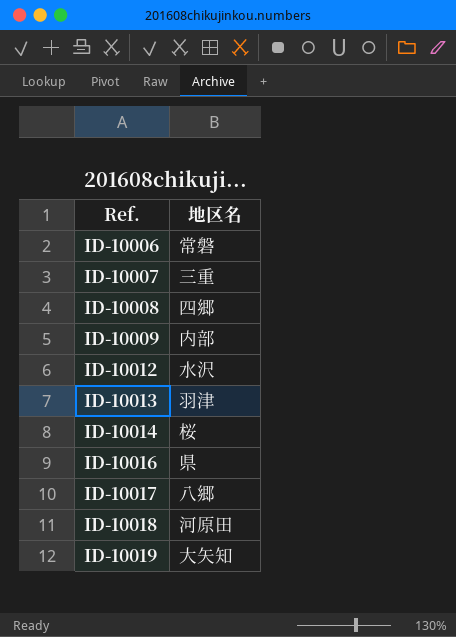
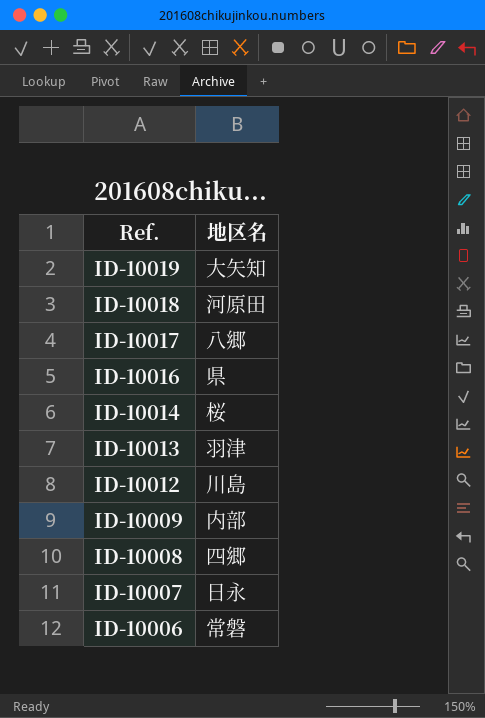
row order: Ref. ascending -> Ref. descending
ID-10012 | 地区名: 水沢 -> 川島
ID-10007 | 地区名: 三重 -> 日永

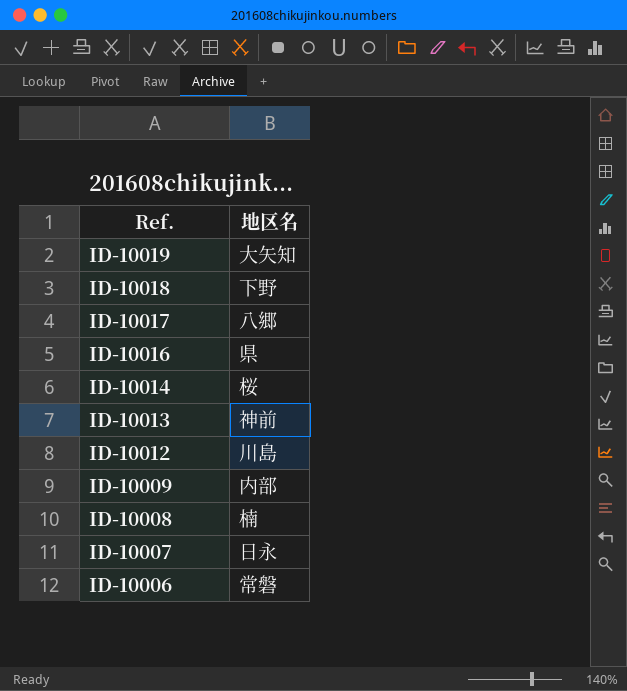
ID-10018 | 地区名: 河原田 -> 下野
ID-10013 | 地区名: 羽津 -> 神前
ID-10008 | 地区名: 四郷 -> 楠

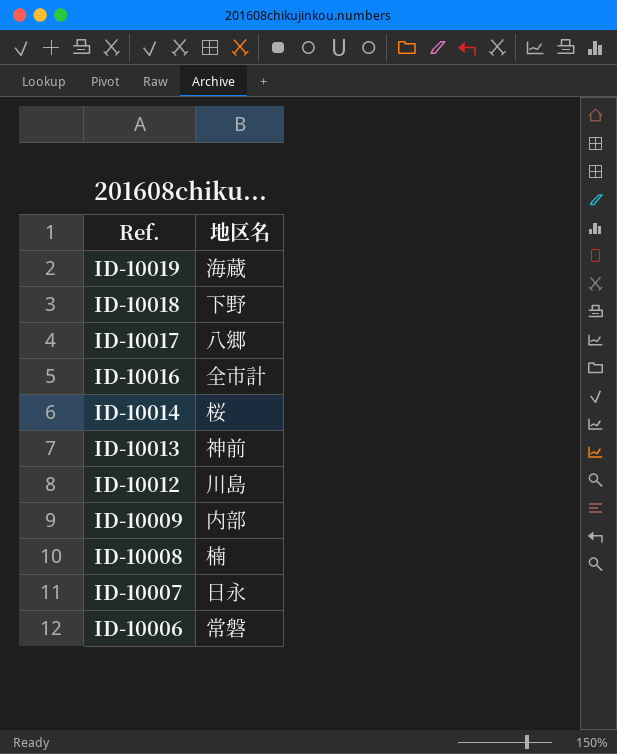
ID-10019 | 地区名: 大矢知 -> 海蔵
ID-10016 | 地区名: 県 -> 全市計

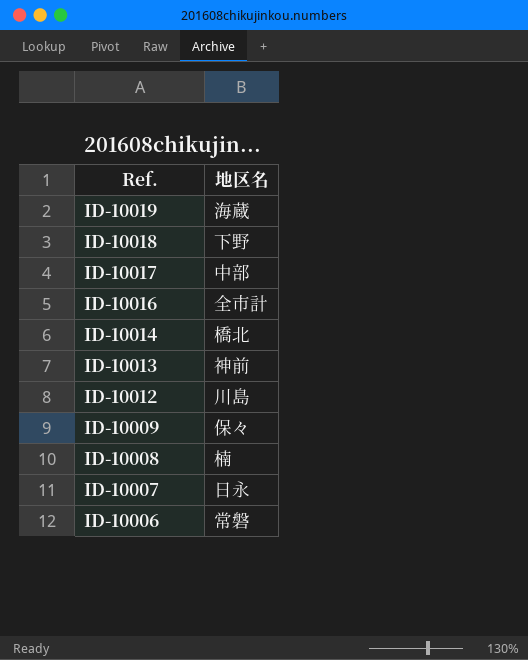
ID-10017 | 地区名: 八郷 -> 中部
ID-10014 | 地区名: 桜 -> 橋北
ID-10009 | 地区名: 内部 -> 保々

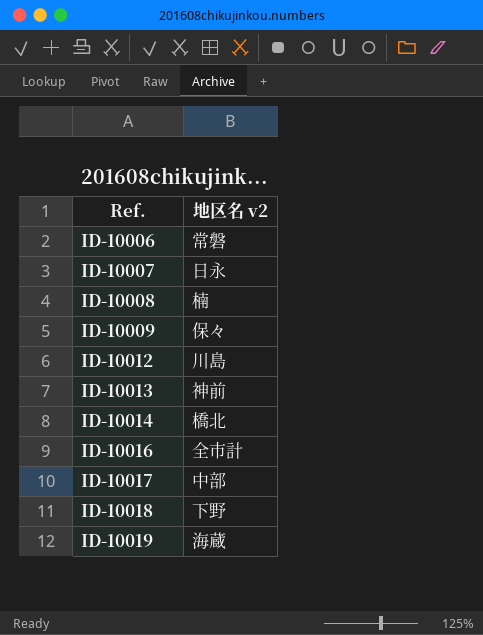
row order: Ref. descending -> Ref. ascending
column name: 地区名 -> 地区名 v2

